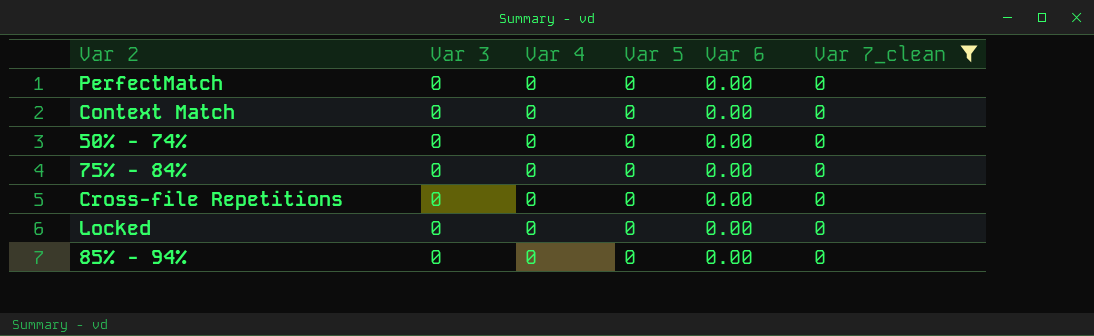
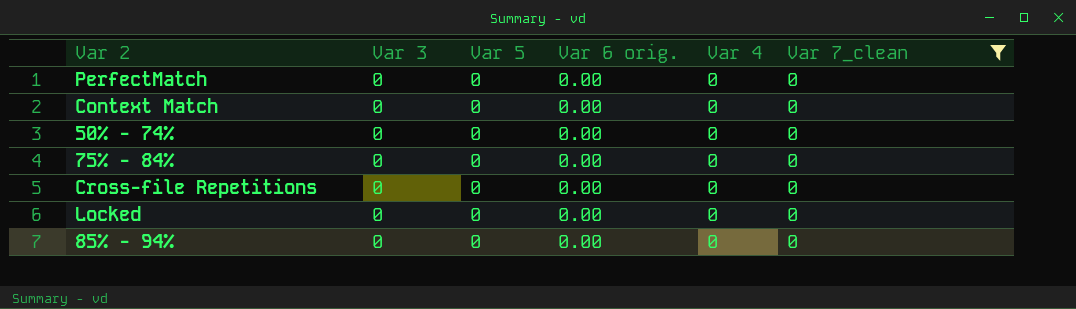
column name: Var 6 -> Var 6 orig.
column Var 4 | position: 3 -> 5

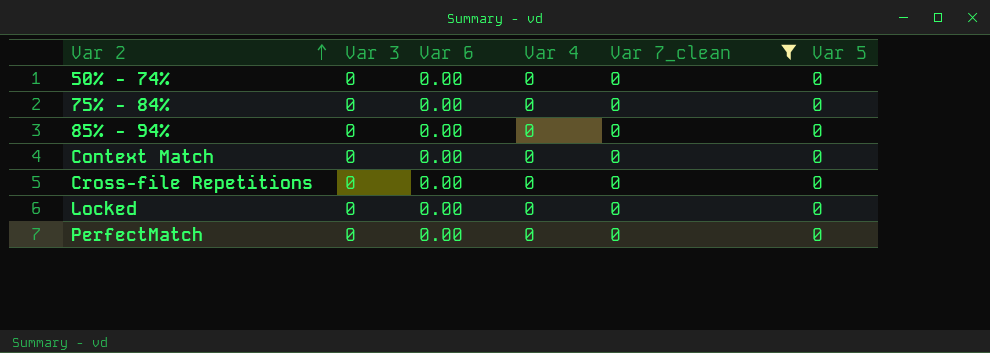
row order: none -> Var 2 ascending
column name: Var 6 orig. -> Var 6
column Var 5 | position: 3 -> 6

